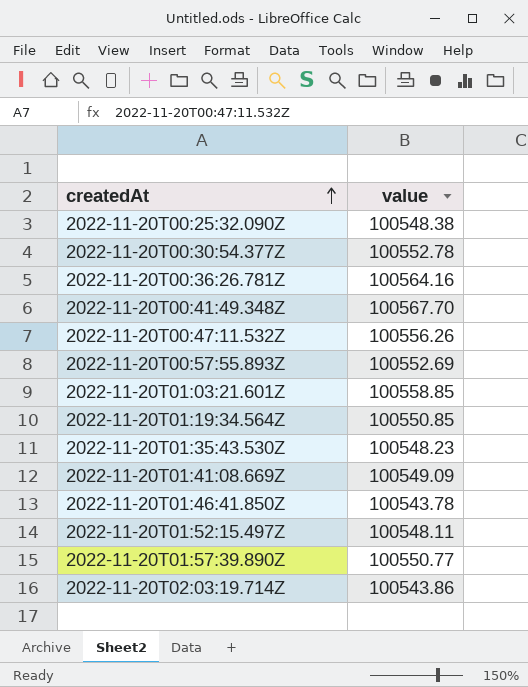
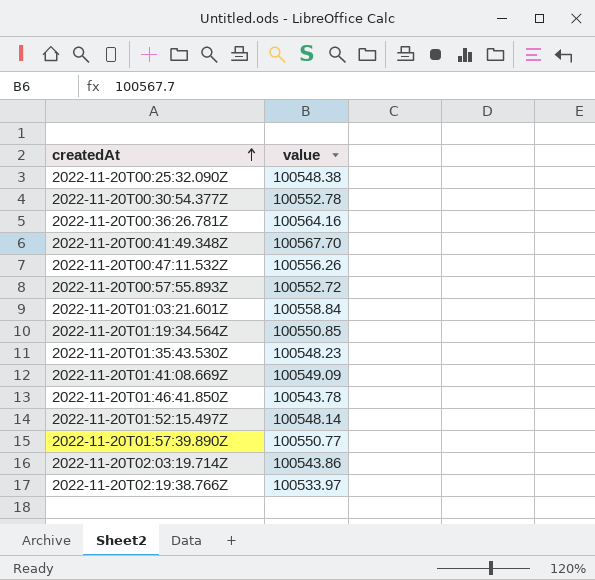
2022-11-20T00:57:55.893Z | value: 100552.69 -> 100552.72
2022-11-20T01:03:21.601Z | value: 100558.85 -> 100558.84
2022-11-20T01:52:15.497Z | value: 100548.11 -> 100548.14
row 2022-11-20T02:19:38.766Z: none -> 100533.97

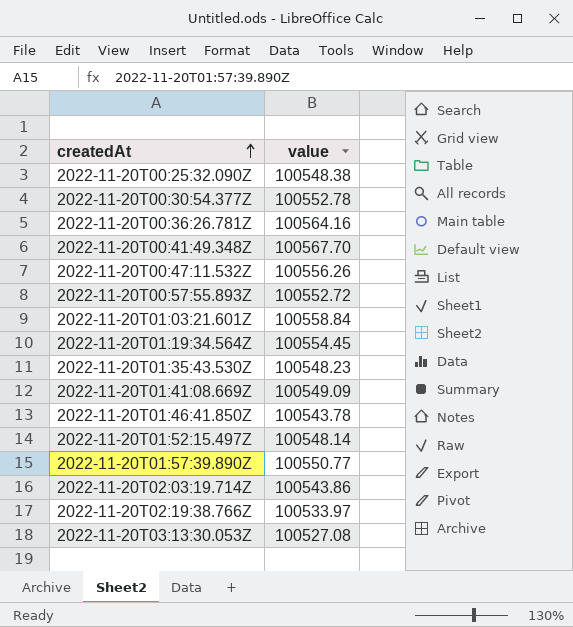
2022-11-20T01:19:34.564Z | value: 100550.85 -> 100554.45
row 2022-11-20T03:13:30.053Z: none -> 100527.08

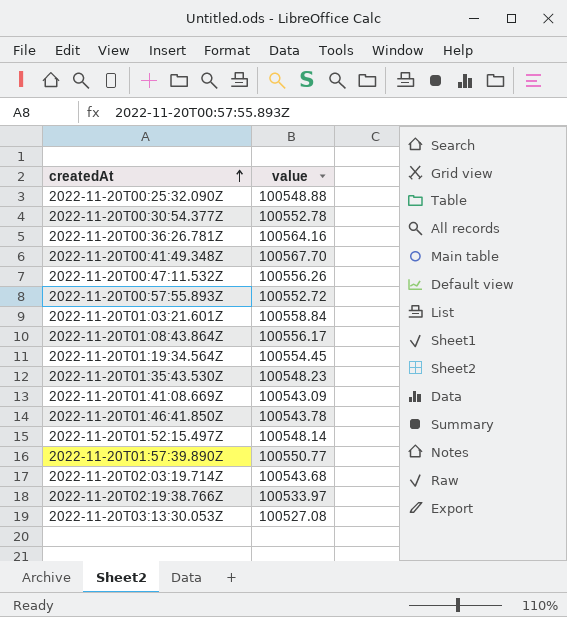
2022-11-20T00:25:32.090Z | value: 100548.38 -> 100548.88
row 2022-11-20T01:08:43.864Z: none -> 100556.17
2022-11-20T01:41:08.669Z | value: 100549.09 -> 100543.09
2022-11-20T02:03:19.714Z | value: 100543.86 -> 100543.68

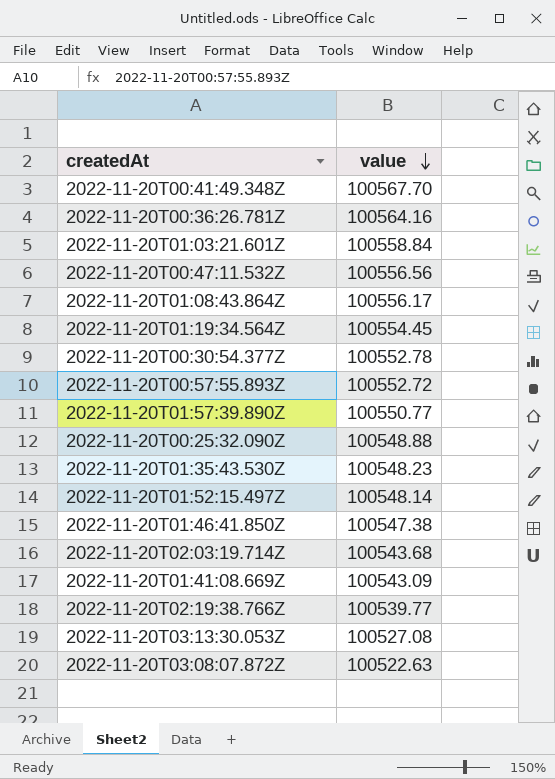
row order: createdAt ascending -> value descending
2022-11-20T00:47:11.532Z | value: 100556.26 -> 100556.56
2022-11-20T01:46:41.850Z | value: 100543.78 -> 100547.38
2022-11-20T02:19:38.766Z | value: 100533.97 -> 100539.77
row 2022-11-20T03:08:07.872Z: none -> 100522.63

